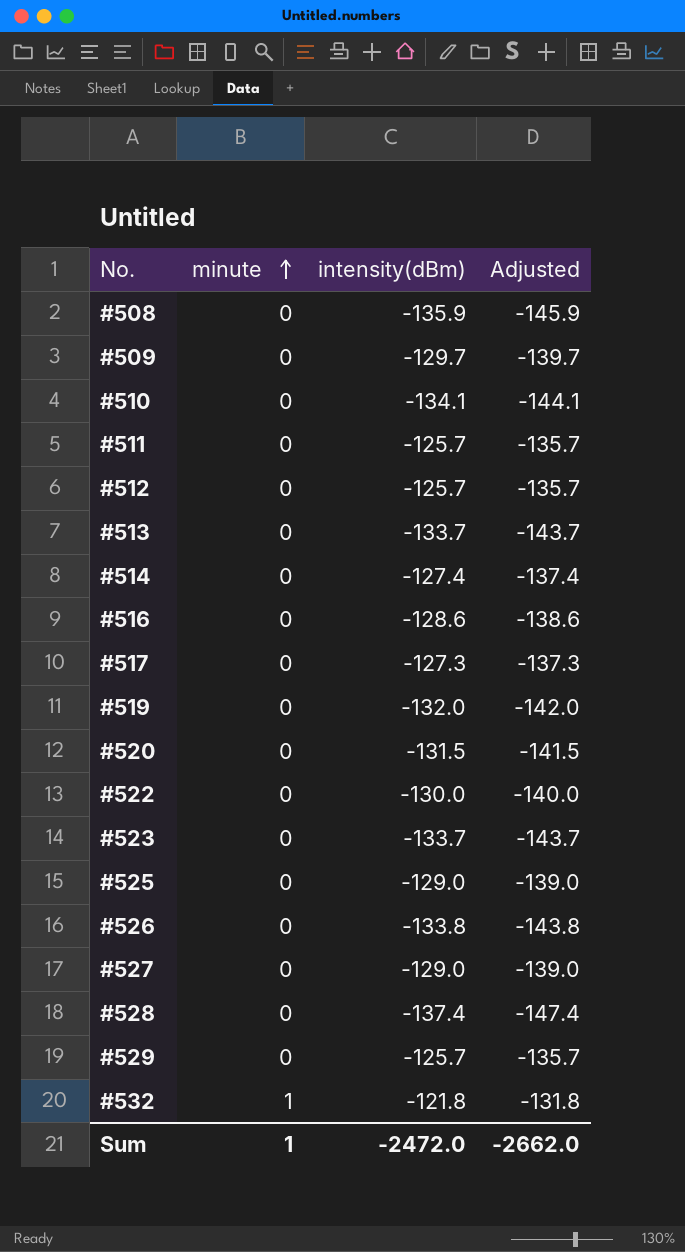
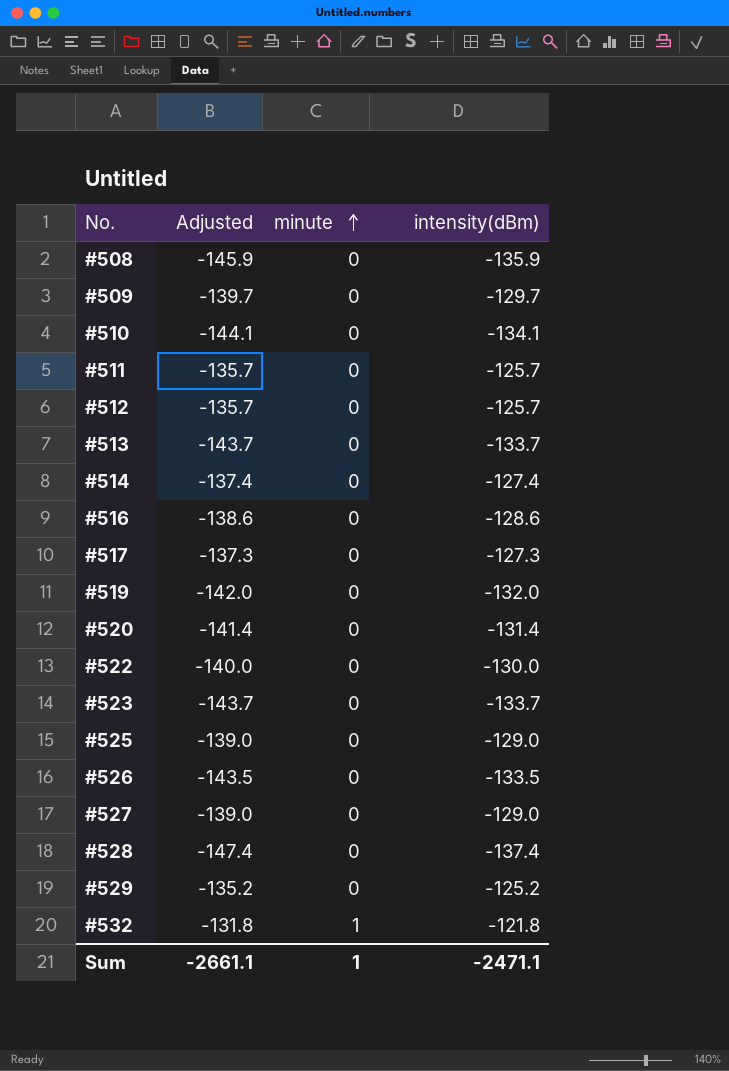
column Adjusted | position: 4 -> 2
#520 | Adjusted: -141.5 -> -141.4
#520 | intensity(dBm): -131.5 -> -131.4
#526 | Adjusted: -143.8 -> -143.5
#526 | intensity(dBm): -133.8 -> -133.5
#529 | Adjusted: -135.7 -> -135.2
#529 | intensity(dBm): -125.7 -> -125.2
Sum | Adjusted: -2662.0 -> -2661.1
Sum | intensity(dBm): -2472.0 -> -2471.1

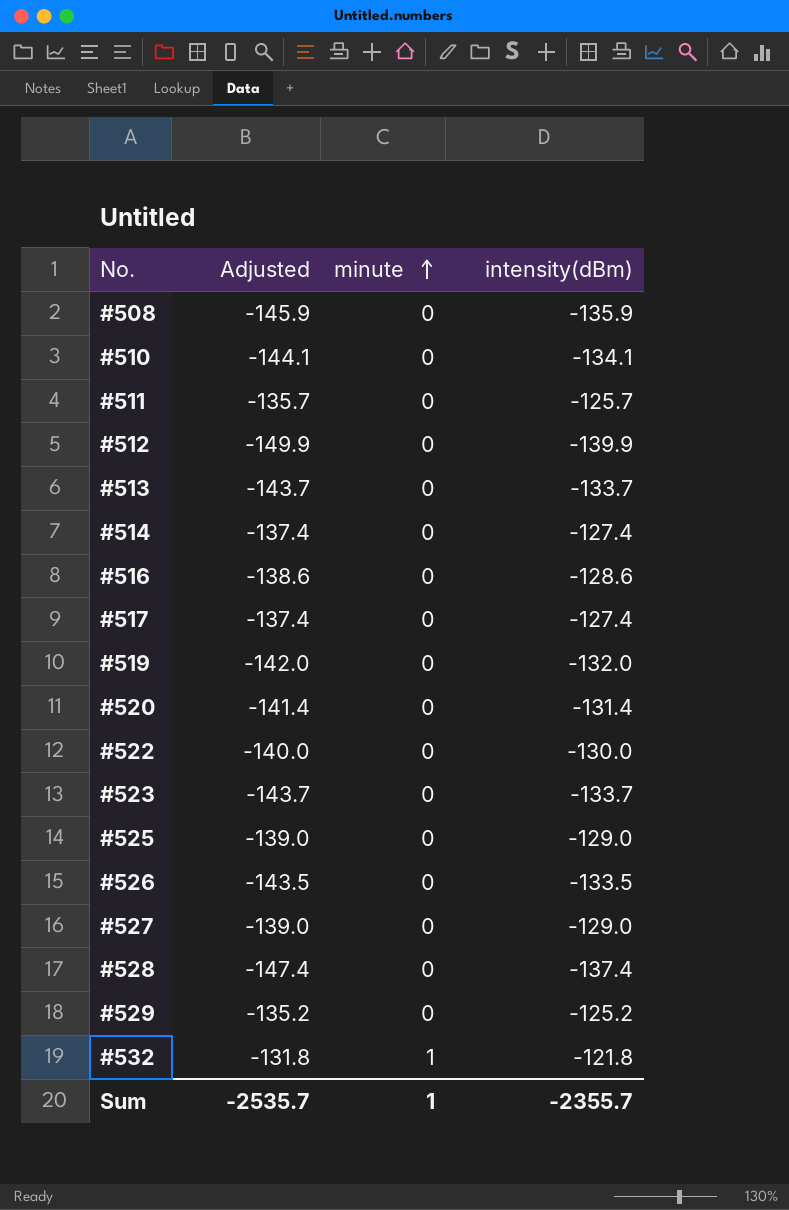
row #509: -139.7 | 0 | -129.7 -> none
#512 | Adjusted: -135.7 -> -149.9
#512 | intensity(dBm): -125.7 -> -139.9
#517 | Adjusted: -137.3 -> -137.4
#517 | intensity(dBm): -127.3 -> -127.4
Sum | Adjusted: -2661.1 -> -2535.7
Sum | intensity(dBm): -2471.1 -> -2355.7

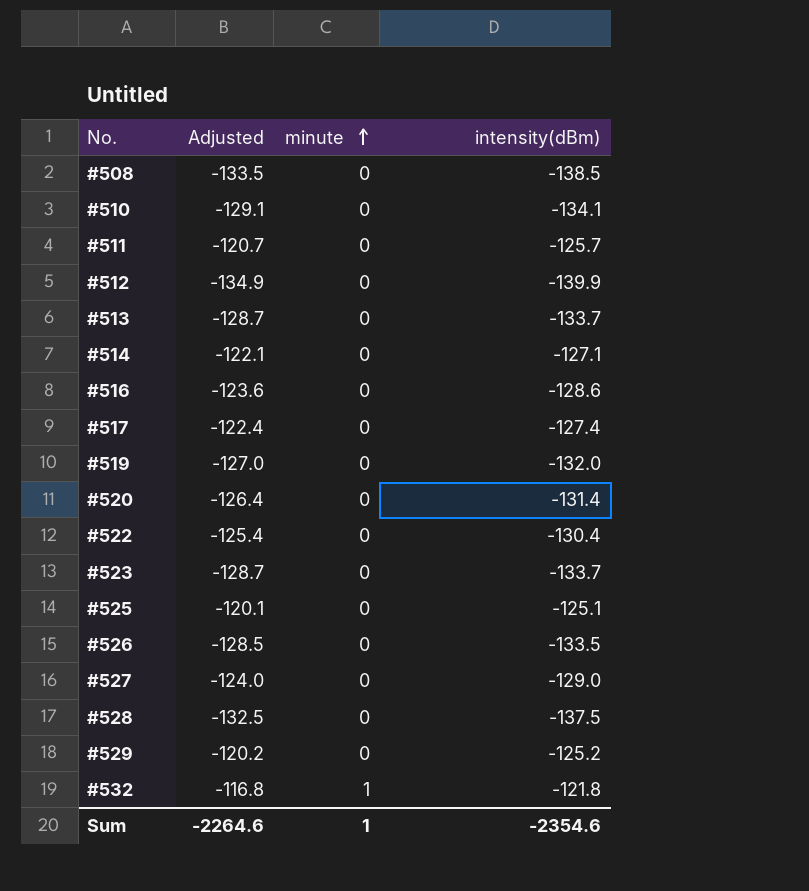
column Adjusted | formula: [intensity(dBm)] - 10 -> [intensity(dBm)] + 5
#508 | intensity(dBm): -135.9 -> -138.5
#514 | intensity(dBm): -127.4 -> -127.1
#522 | intensity(dBm): -130.0 -> -130.4
#525 | intensity(dBm): -129.0 -> -125.1
#528 | intensity(dBm): -137.4 -> -137.5
Sum | Adjusted: -2535.7 -> -2264.6
Sum | intensity(dBm): -2355.7 -> -2354.6

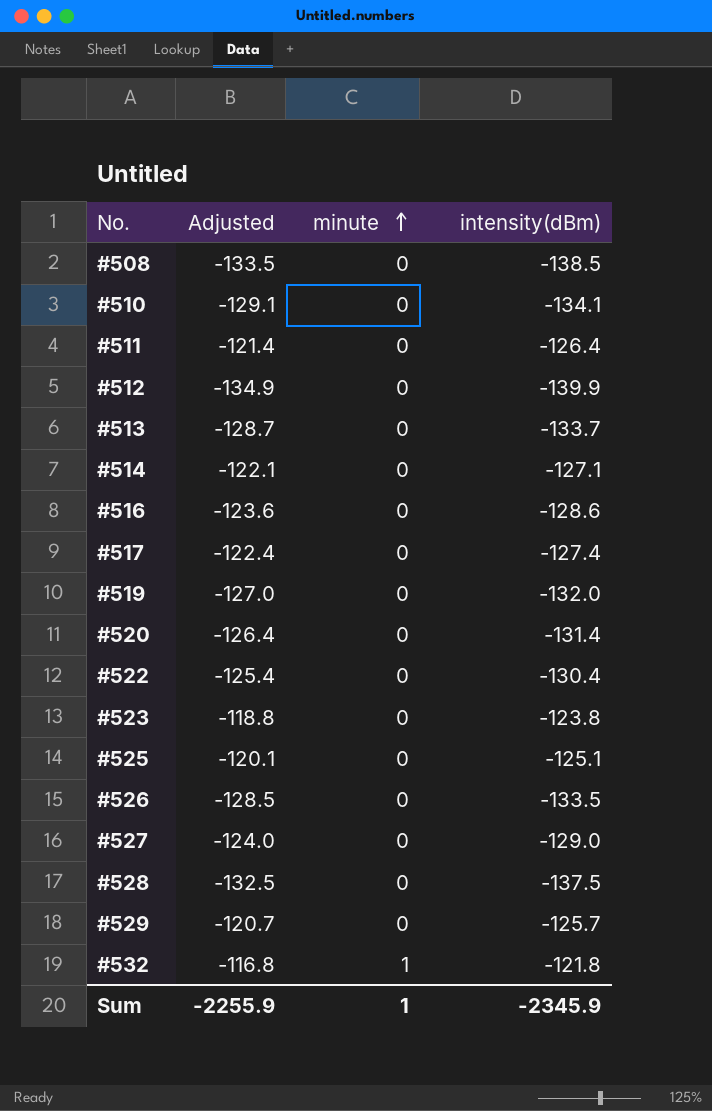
#511 | Adjusted: -120.7 -> -121.4
#511 | intensity(dBm): -125.7 -> -126.4
#523 | Adjusted: -128.7 -> -118.8
#523 | intensity(dBm): -133.7 -> -123.8
#529 | Adjusted: -120.2 -> -120.7
#529 | intensity(dBm): -125.2 -> -125.7
Sum | Adjusted: -2264.6 -> -2255.9
Sum | intensity(dBm): -2354.6 -> -2345.9

